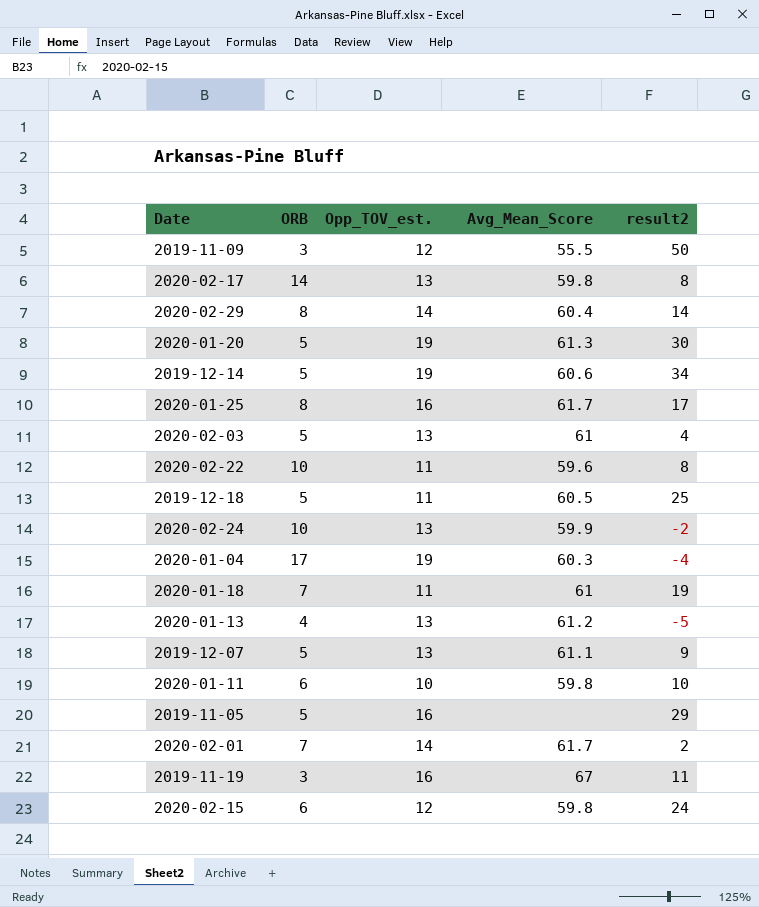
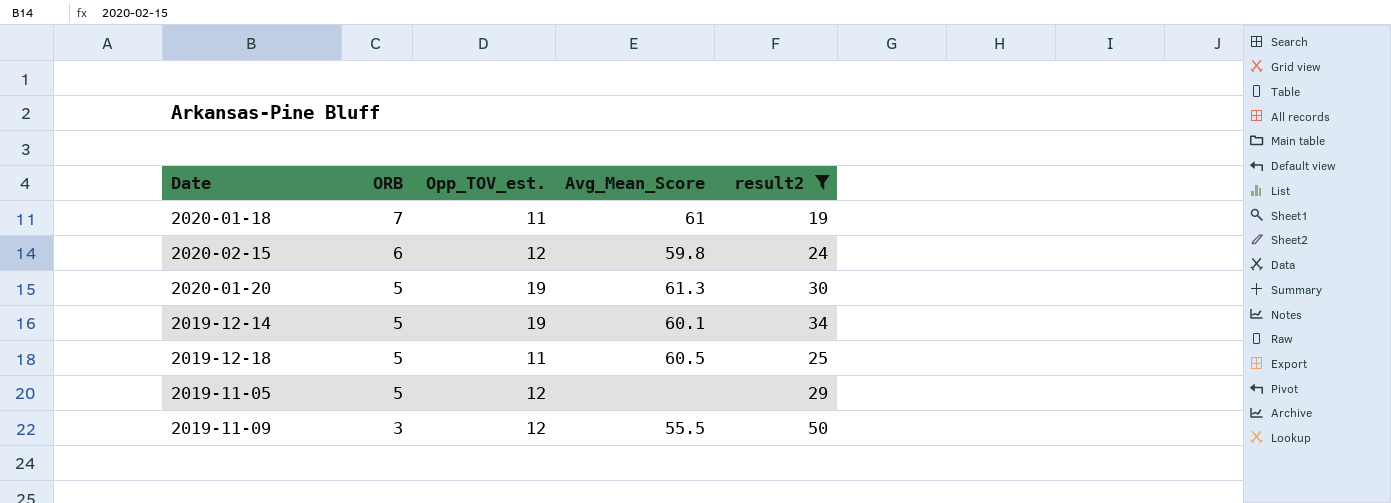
filter: none -> result2 >= 19
row order: none -> ORB descending
2019-12-14 | Avg_Mean_Score: 60.6 -> 60.1
2019-11-05 | Opp_TOV_est.: 16 -> 12

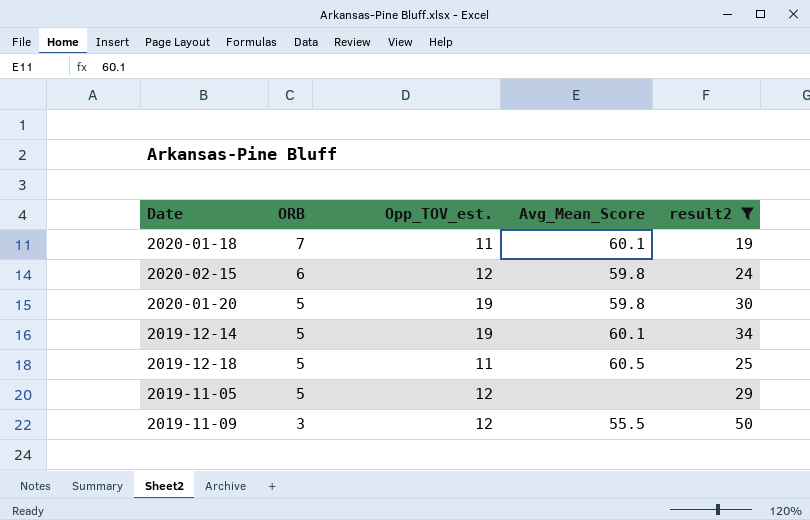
2020-01-18 | Avg_Mean_Score: 61 -> 60.1
2020-01-20 | Avg_Mean_Score: 61.3 -> 59.8

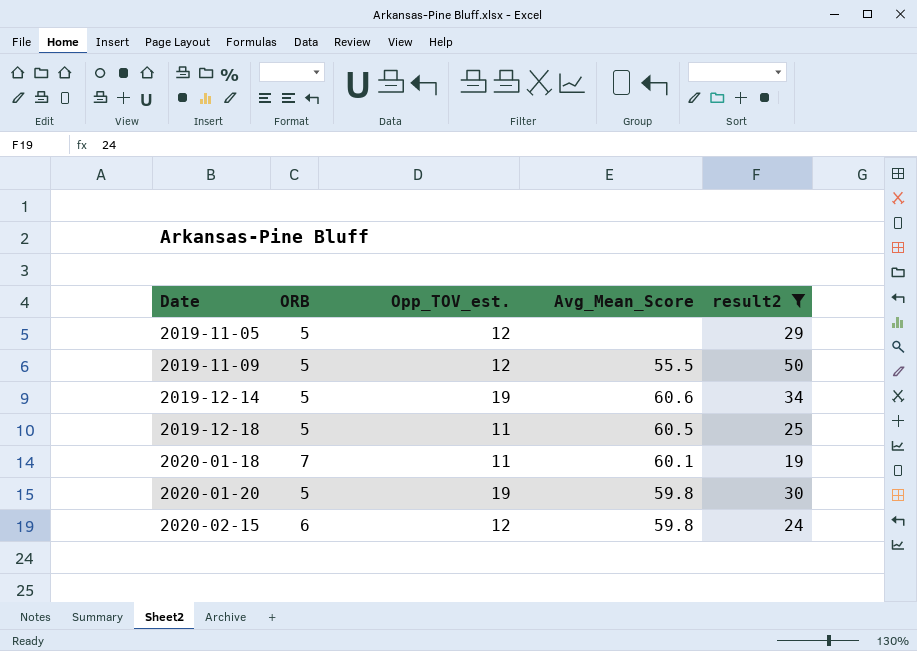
row order: ORB descending -> Date ascending
2019-11-09 | ORB: 3 -> 5
2019-12-14 | Avg_Mean_Score: 60.1 -> 60.6

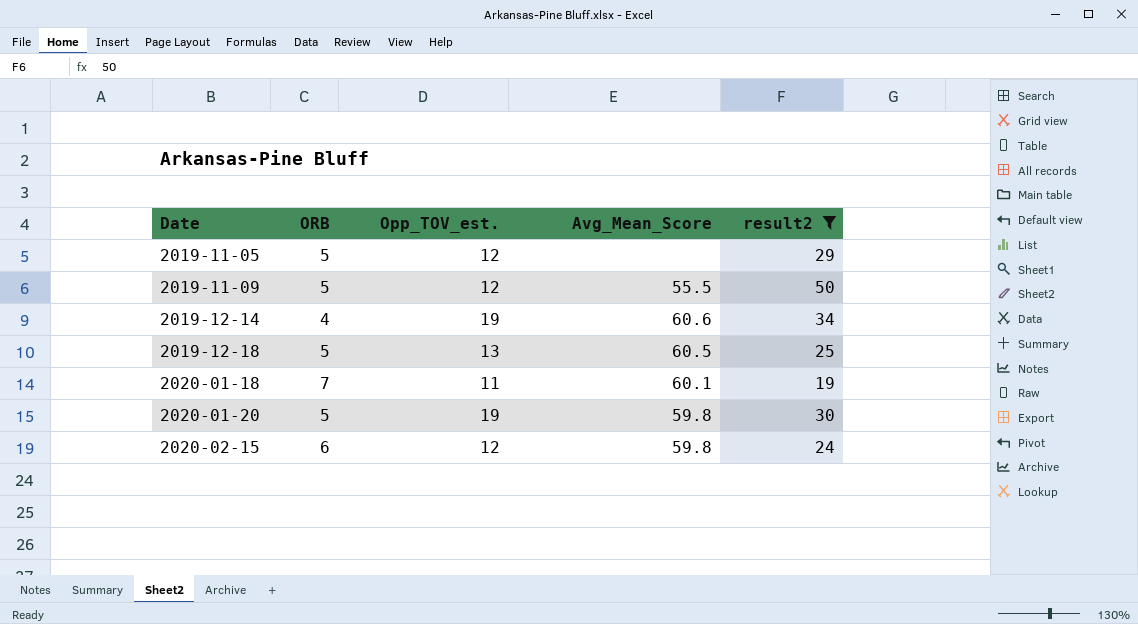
2019-12-14 | ORB: 5 -> 4
2019-12-18 | Opp_TOV_est.: 11 -> 13

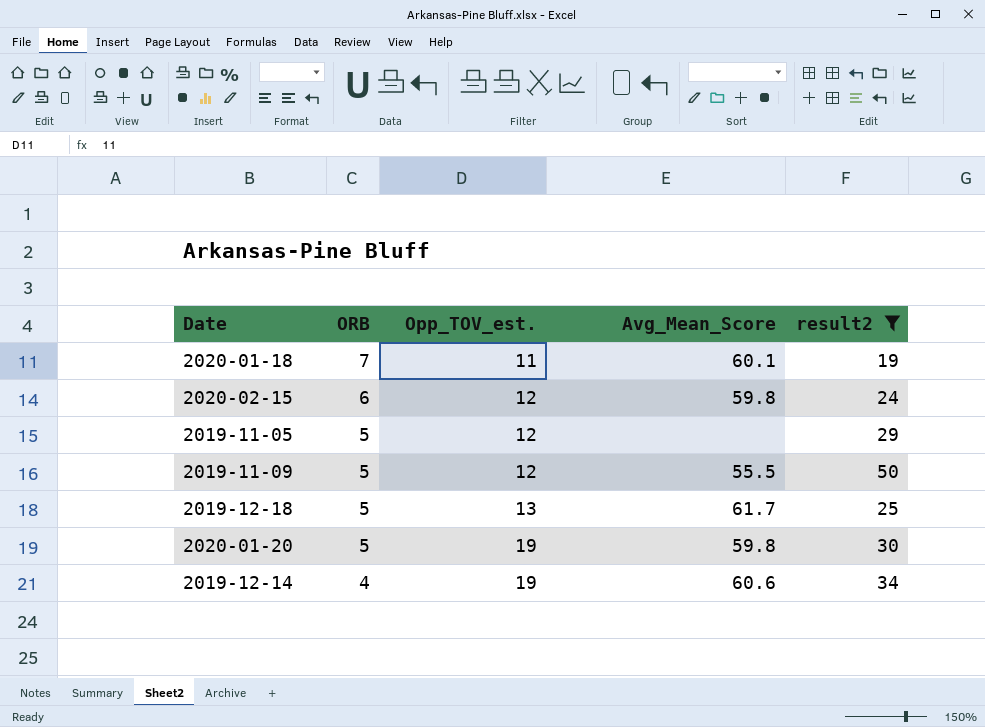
row order: Date ascending -> ORB descending
2019-12-18 | Avg_Mean_Score: 60.5 -> 61.7

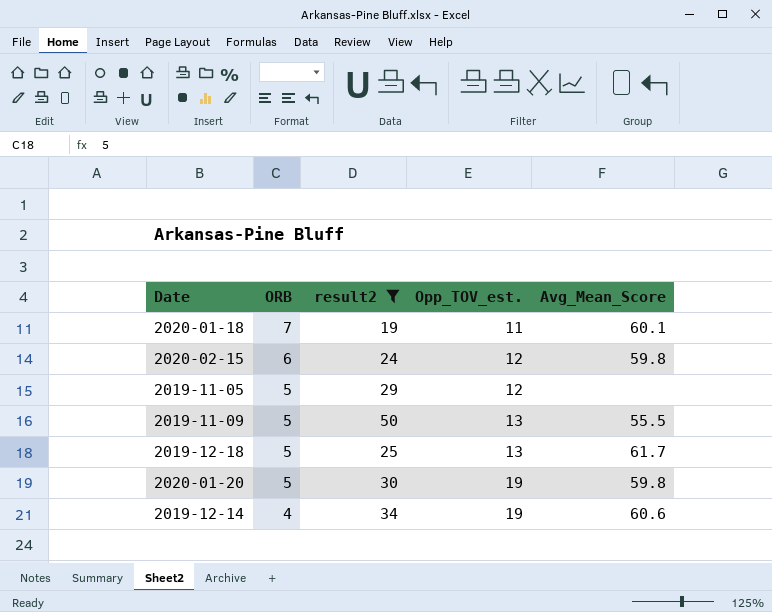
column result2 | position: 5 -> 3
2019-11-09 | Opp_TOV_est.: 12 -> 13

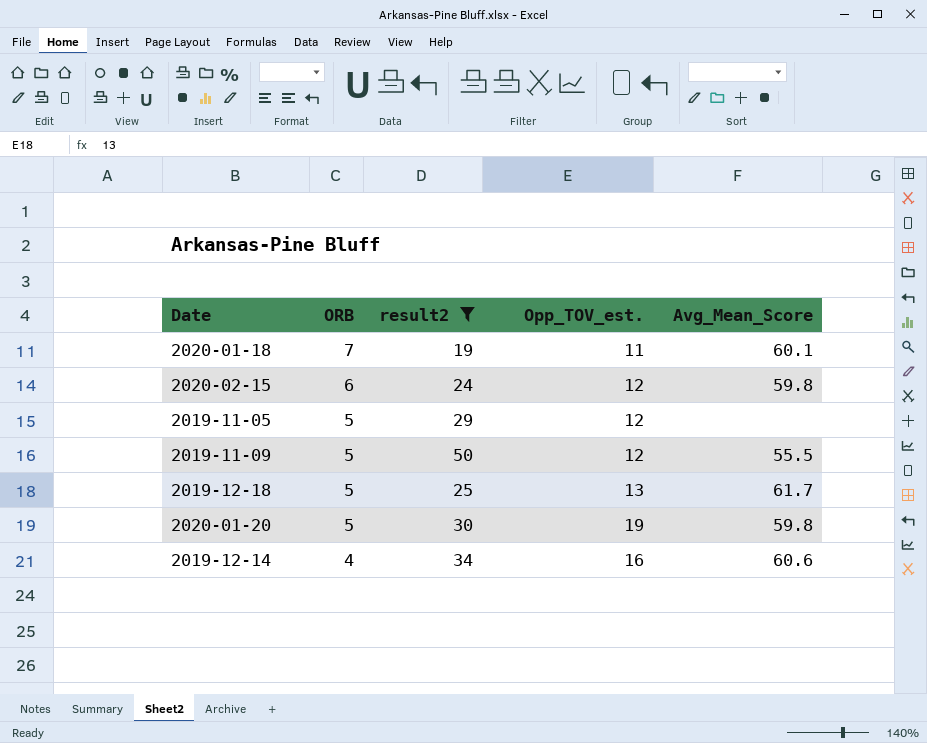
2019-11-09 | Opp_TOV_est.: 13 -> 12
2019-12-14 | Opp_TOV_est.: 19 -> 16

